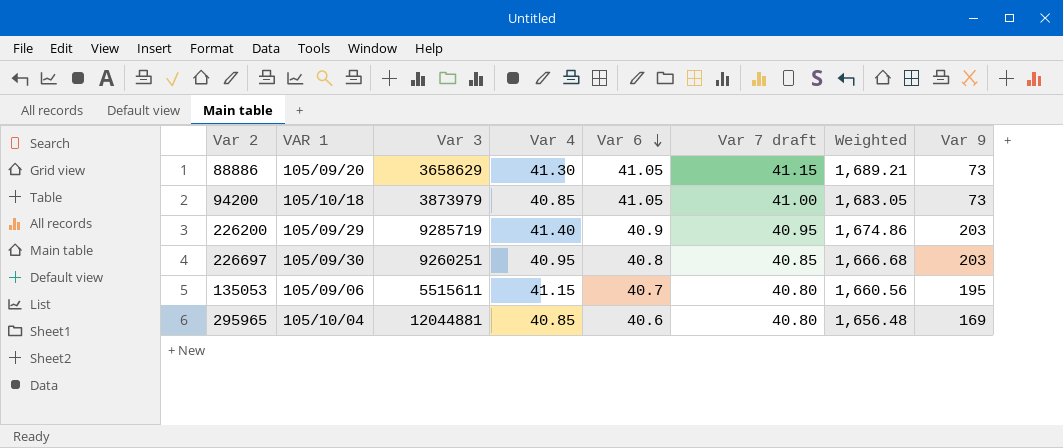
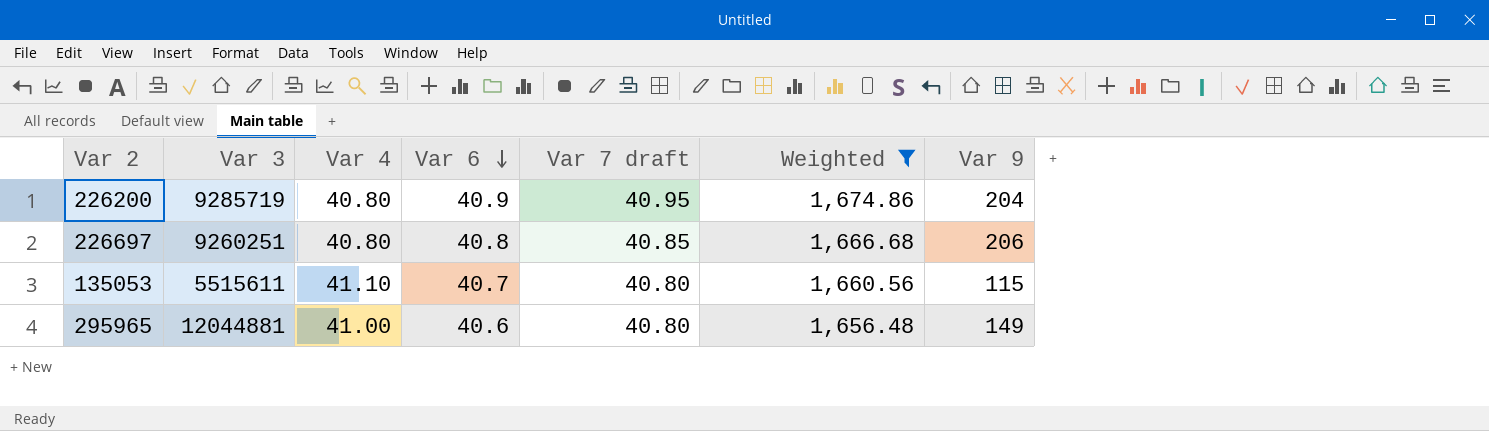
filter: none -> Weighted <= 1,674.86
column VAR 1 | position: 2 -> none
226200 | Var 4: 41.40 -> 40.80
226200 | Var 9: 203 -> 204
226697 | Var 4: 40.95 -> 40.80
226697 | Var 9: 203 -> 206
135053 | Var 4: 41.15 -> 41.10
135053 | Var 9: 195 -> 115
295965 | Var 4: 40.85 -> 41.00
295965 | Var 9: 169 -> 149

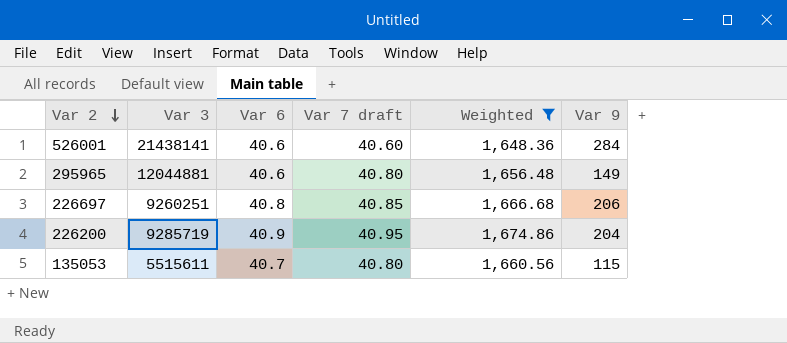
row order: Var 6 descending -> Var 2 descending
column Var 4 | position: 3 -> none
row 526001: none -> 21438141 | 40.6 | 40.60 | 1,648.36 | 284

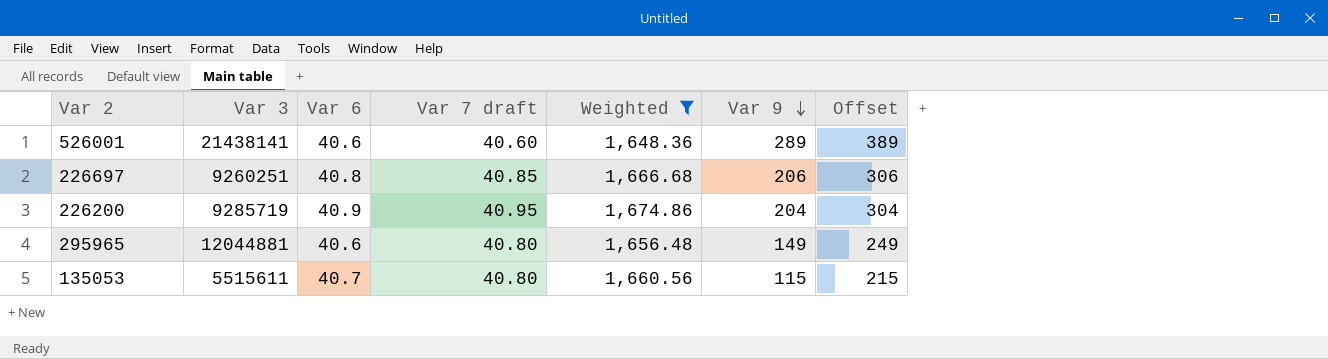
row order: Var 2 descending -> Var 9 descending
column Offset | formula: none -> [Var 9] + 100
526001 | Var 9: 284 -> 289

